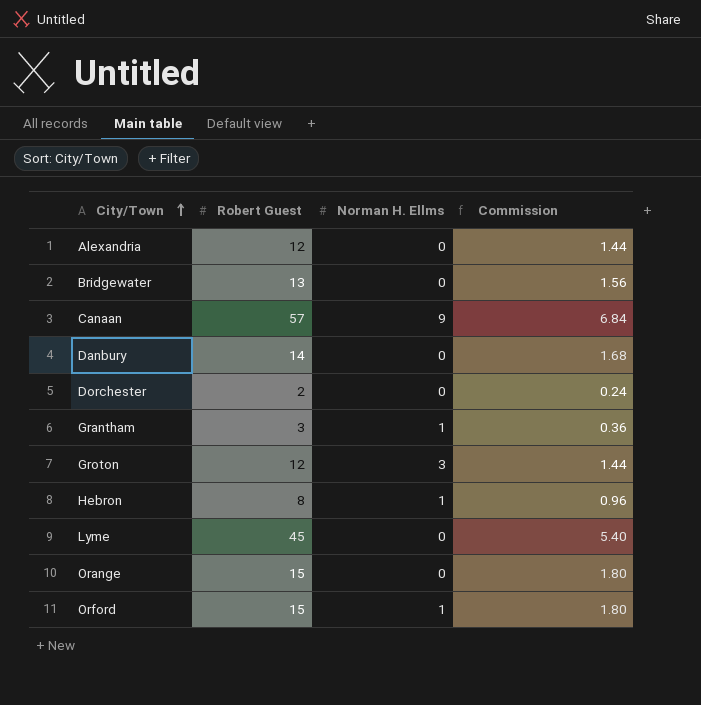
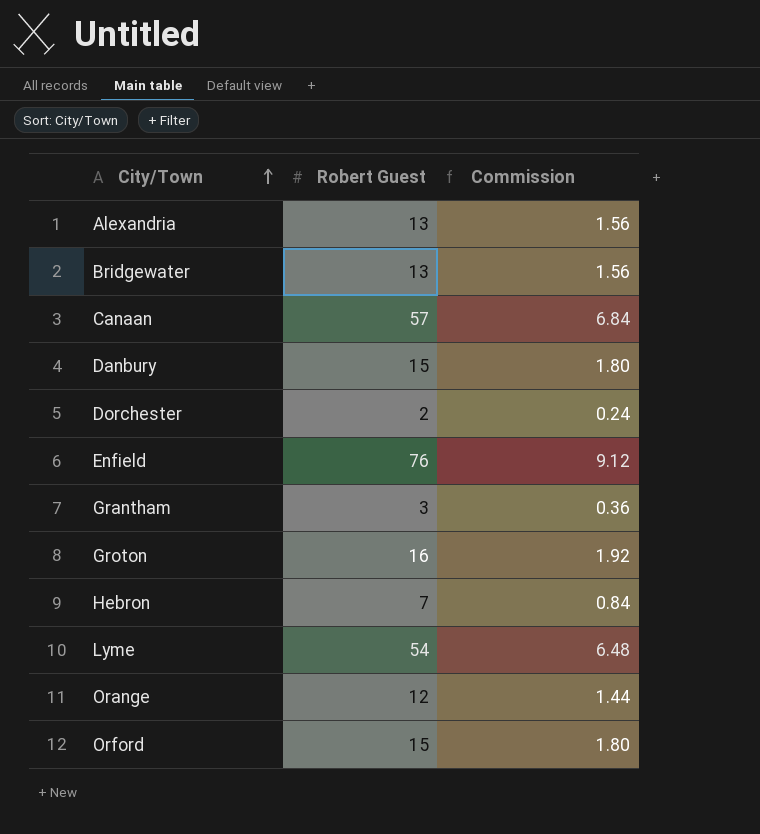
column Norman H. Ellms | position: 3 -> none
Alexandria | Robert Guest: 12 -> 13
Alexandria | Commission: 1.44 -> 1.56
Danbury | Robert Guest: 14 -> 15
Danbury | Commission: 1.68 -> 1.80
row Enfield: none -> 76 | 9.12
Groton | Robert Guest: 12 -> 16
Groton | Commission: 1.44 -> 1.92
Hebron | Robert Guest: 8 -> 7
Hebron | Commission: 0.96 -> 0.84
Lyme | Robert Guest: 45 -> 54
Lyme | Commission: 5.40 -> 6.48
Orange | Robert Guest: 15 -> 12
Orange | Commission: 1.80 -> 1.44

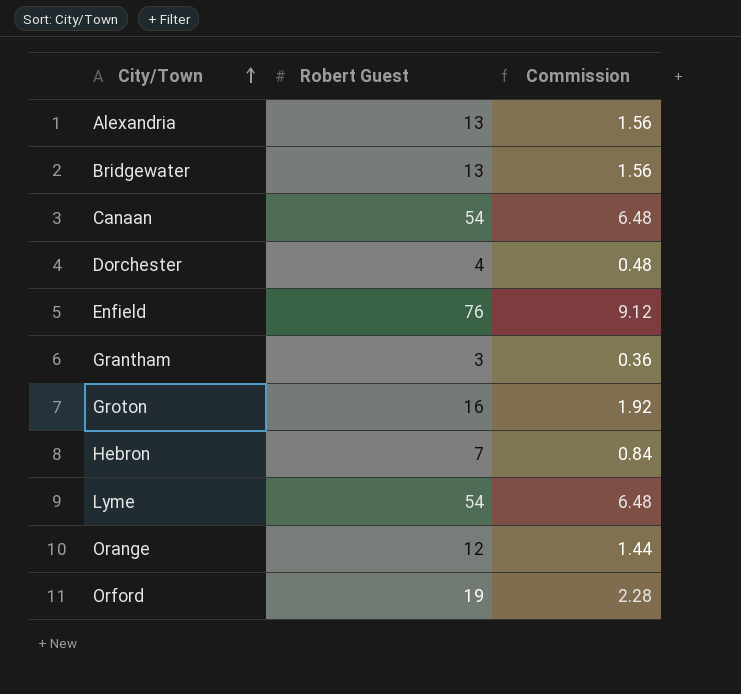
row Danbury: 15 | 1.80 -> none
Canaan | Robert Guest: 57 -> 54
Canaan | Commission: 6.84 -> 6.48
Dorchester | Robert Guest: 2 -> 4
Dorchester | Commission: 0.24 -> 0.48
Orford | Robert Guest: 15 -> 19
Orford | Commission: 1.80 -> 2.28

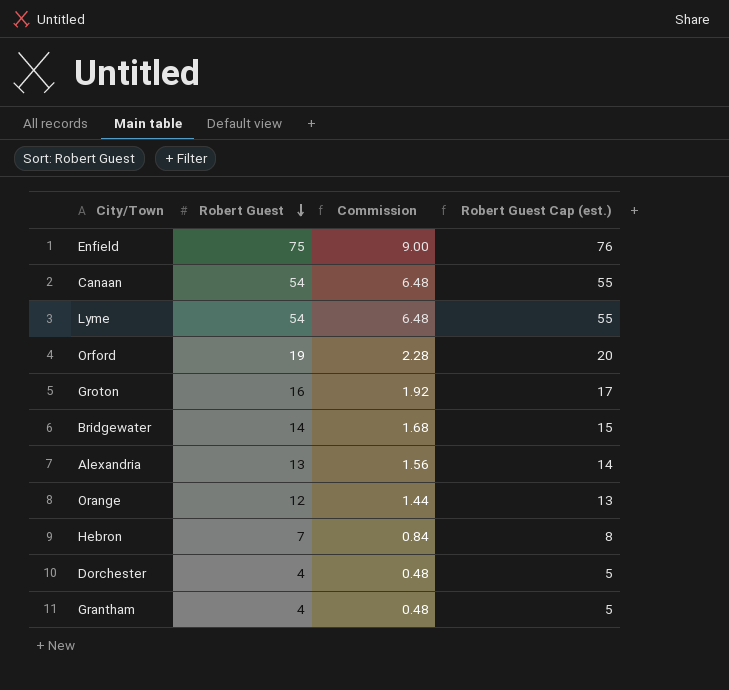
row order: City/Town ascending -> Robert Guest descending
column Robert Guest Cap (est.) | formula: none -> [Robert Guest] + 1
Enfield | Robert Guest: 76 -> 75
Enfield | Commission: 9.12 -> 9.00
Bridgewater | Robert Guest: 13 -> 14
Bridgewater | Commission: 1.56 -> 1.68
Grantham | Robert Guest: 3 -> 4
Grantham | Commission: 0.36 -> 0.48

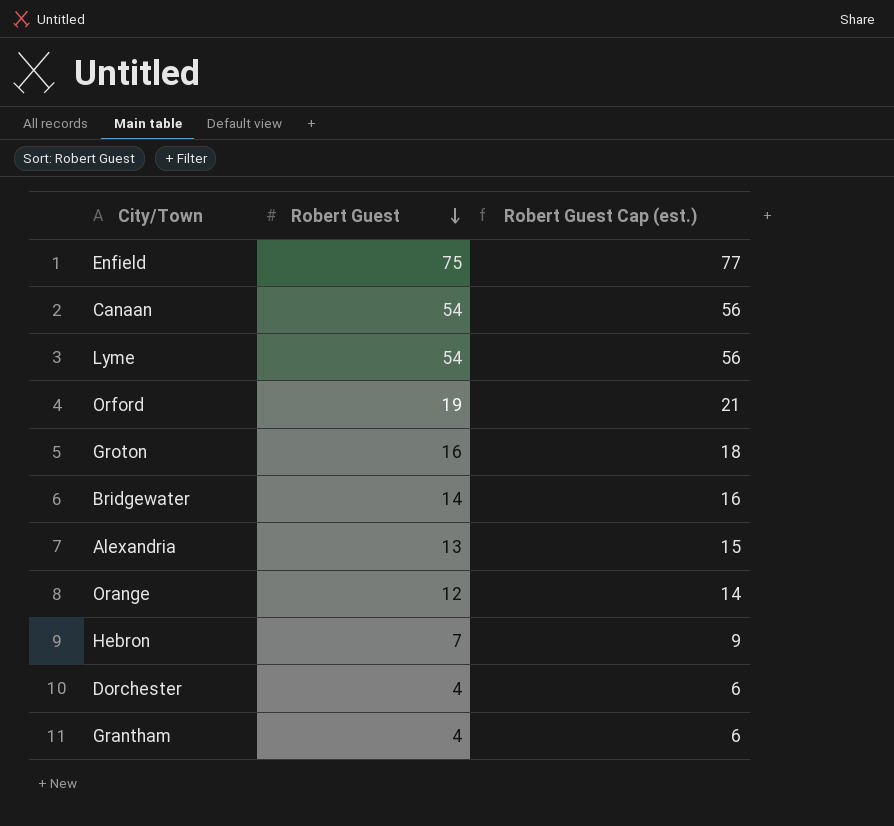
column Commission | formula: [Robert Guest] * 0.12 -> none
column Robert Guest Cap (est.) | formula: [Robert Guest] + 1 -> [Robert Guest] + 2

